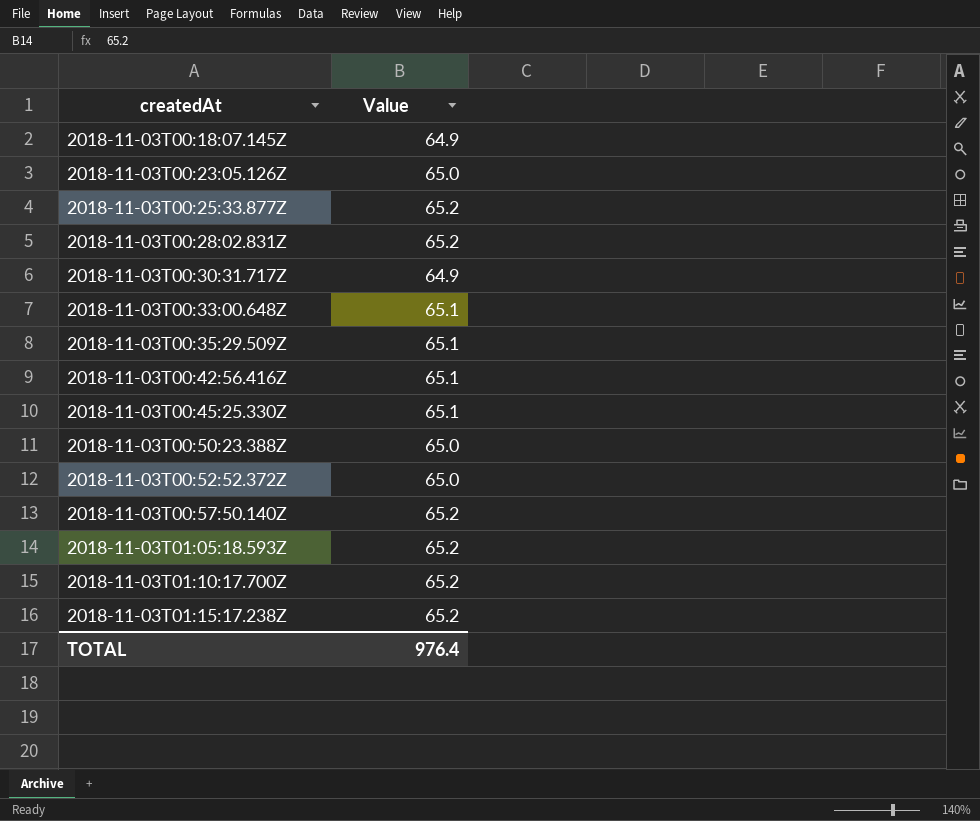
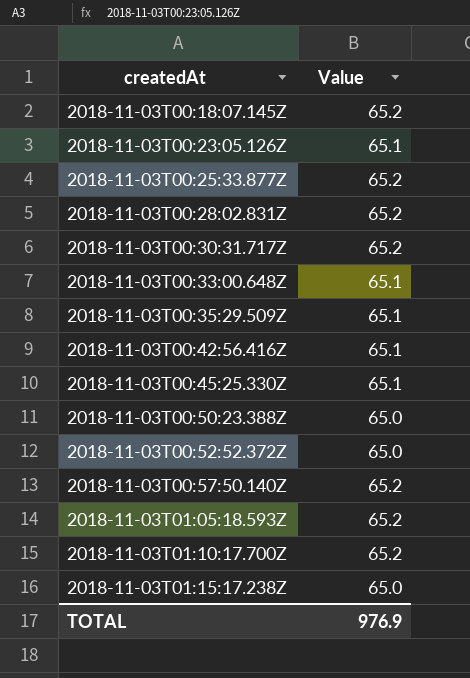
2018-11-03T00:18:07.145Z | Value: 64.9 -> 65.2
2018-11-03T00:23:05.126Z | Value: 65.0 -> 65.1
2018-11-03T00:30:31.717Z | Value: 64.9 -> 65.2
2018-11-03T01:15:17.238Z | Value: 65.2 -> 65.0
TOTAL | Value: 976.4 -> 976.9

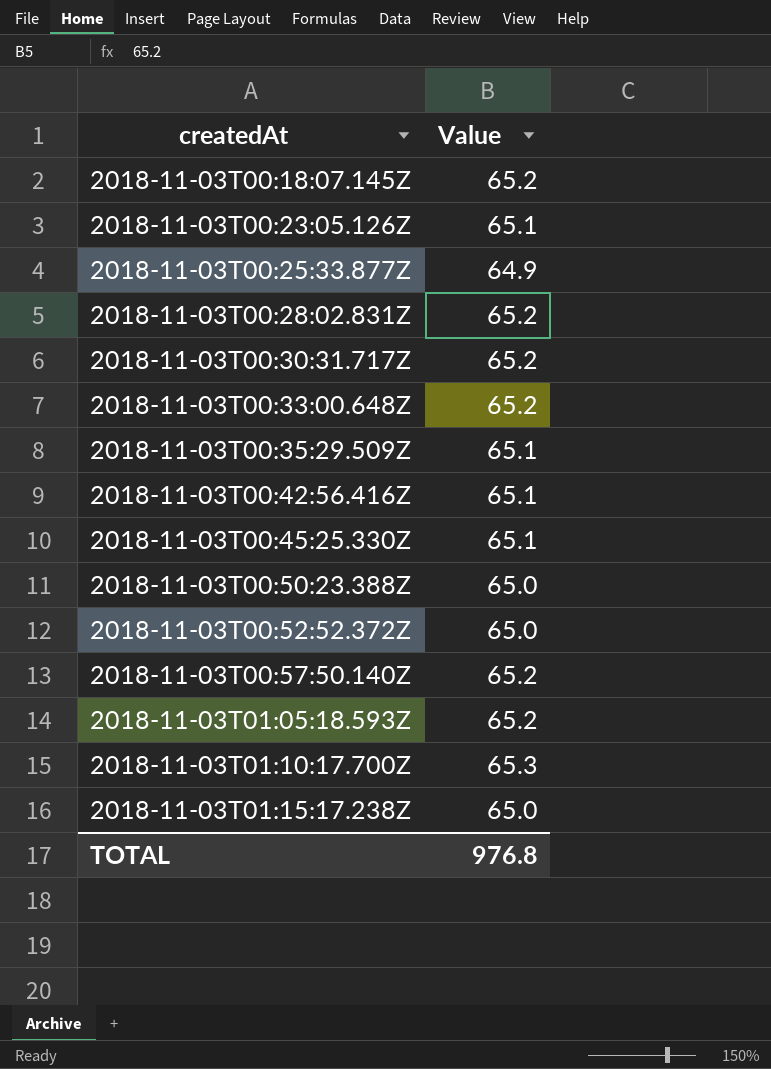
2018-11-03T00:25:33.877Z | Value: 65.2 -> 64.9
2018-11-03T00:33:00.648Z | Value: 65.1 -> 65.2
2018-11-03T01:10:17.700Z | Value: 65.2 -> 65.3
TOTAL | Value: 976.9 -> 976.8

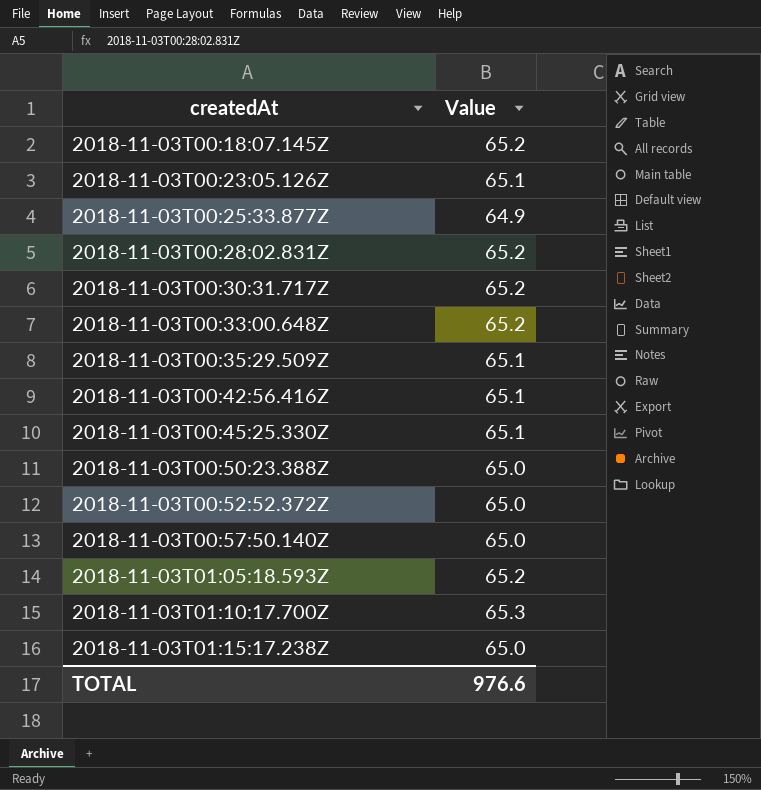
2018-11-03T00:57:50.140Z | Value: 65.2 -> 65.0
TOTAL | Value: 976.8 -> 976.6

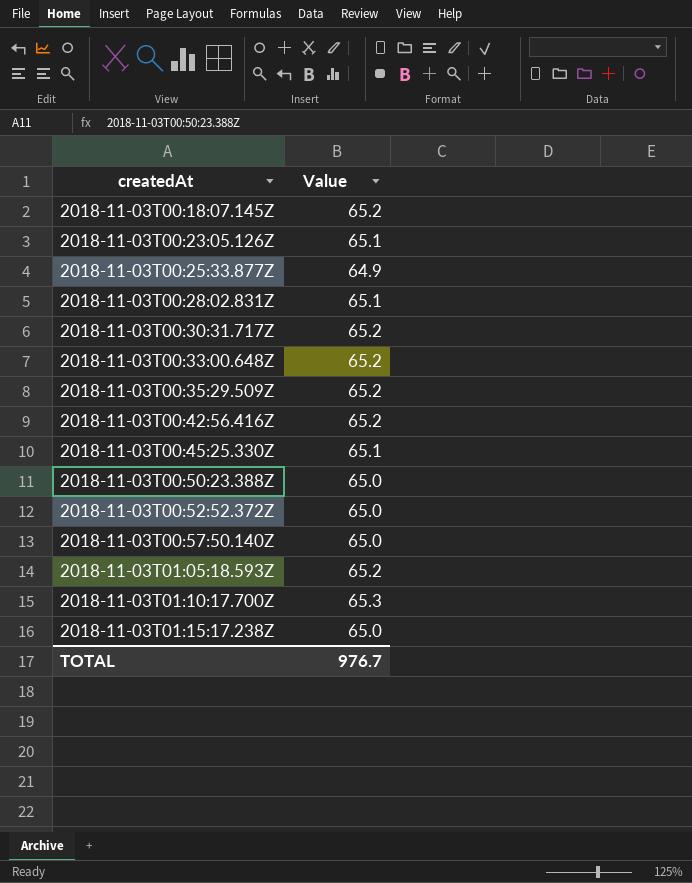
2018-11-03T00:28:02.831Z | Value: 65.2 -> 65.1
2018-11-03T00:35:29.509Z | Value: 65.1 -> 65.2
2018-11-03T00:42:56.416Z | Value: 65.1 -> 65.2
TOTAL | Value: 976.6 -> 976.7

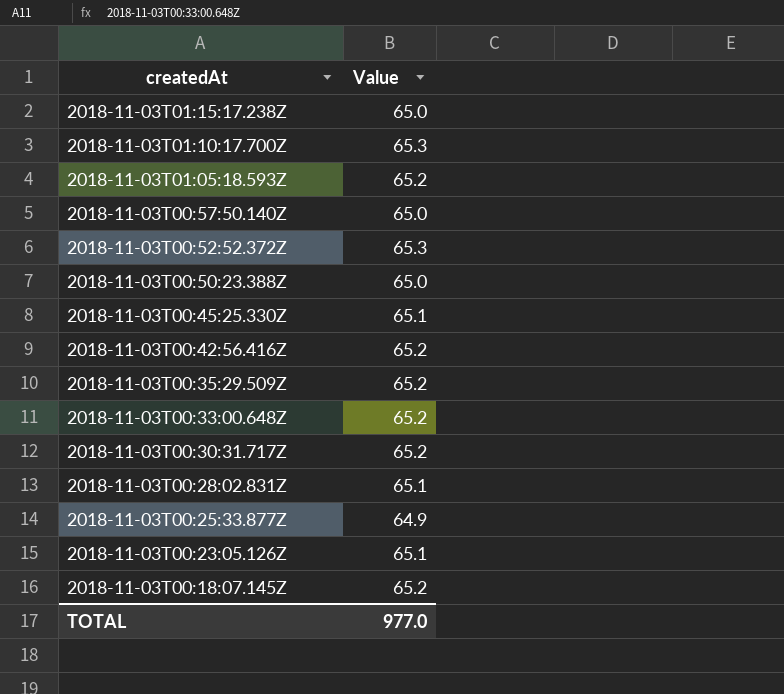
row order: createdAt ascending -> createdAt descending
2018-11-03T00:52:52.372Z | Value: 65.0 -> 65.3
TOTAL | Value: 976.7 -> 977.0

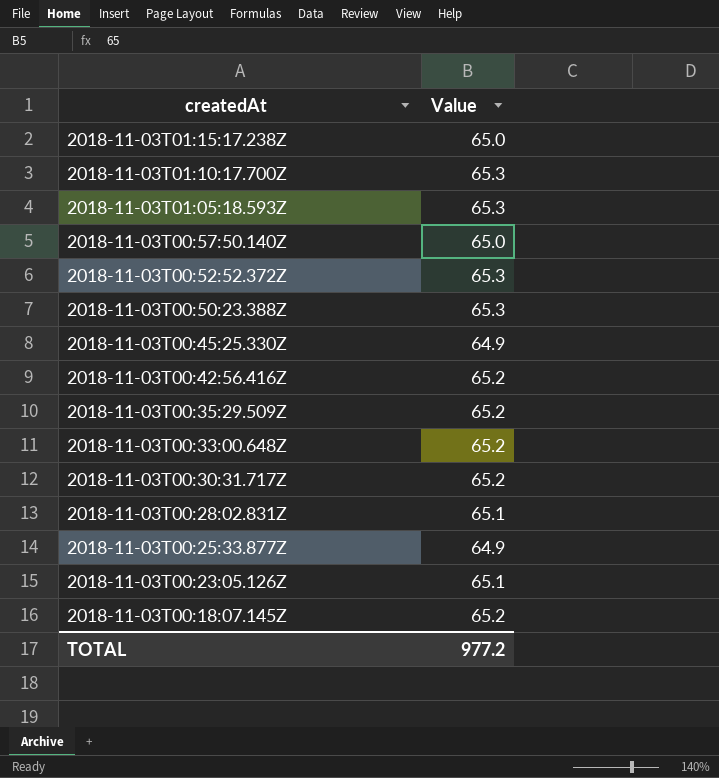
2018-11-03T01:05:18.593Z | Value: 65.2 -> 65.3
2018-11-03T00:50:23.388Z | Value: 65.0 -> 65.3
2018-11-03T00:45:25.330Z | Value: 65.1 -> 64.9
TOTAL | Value: 977.0 -> 977.2

